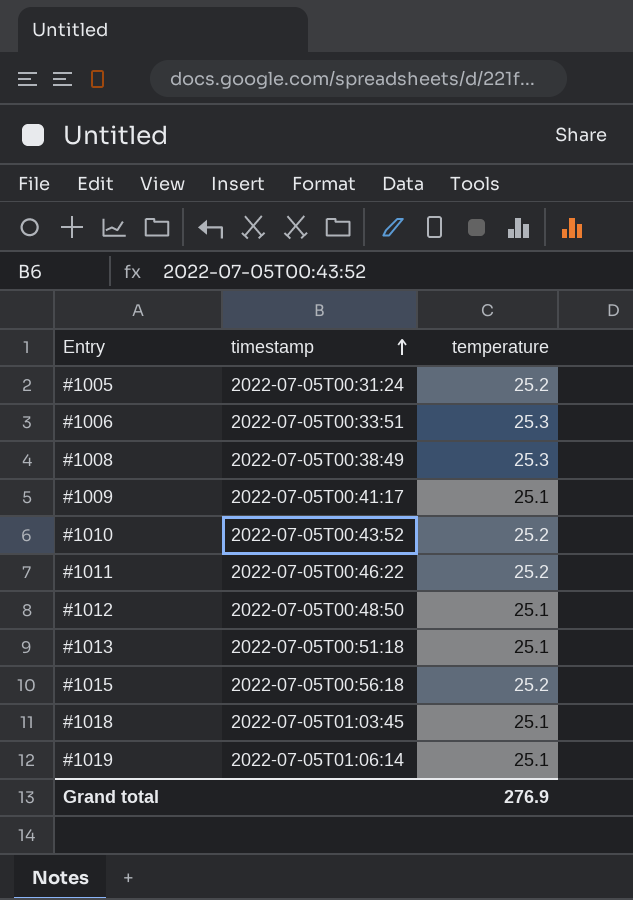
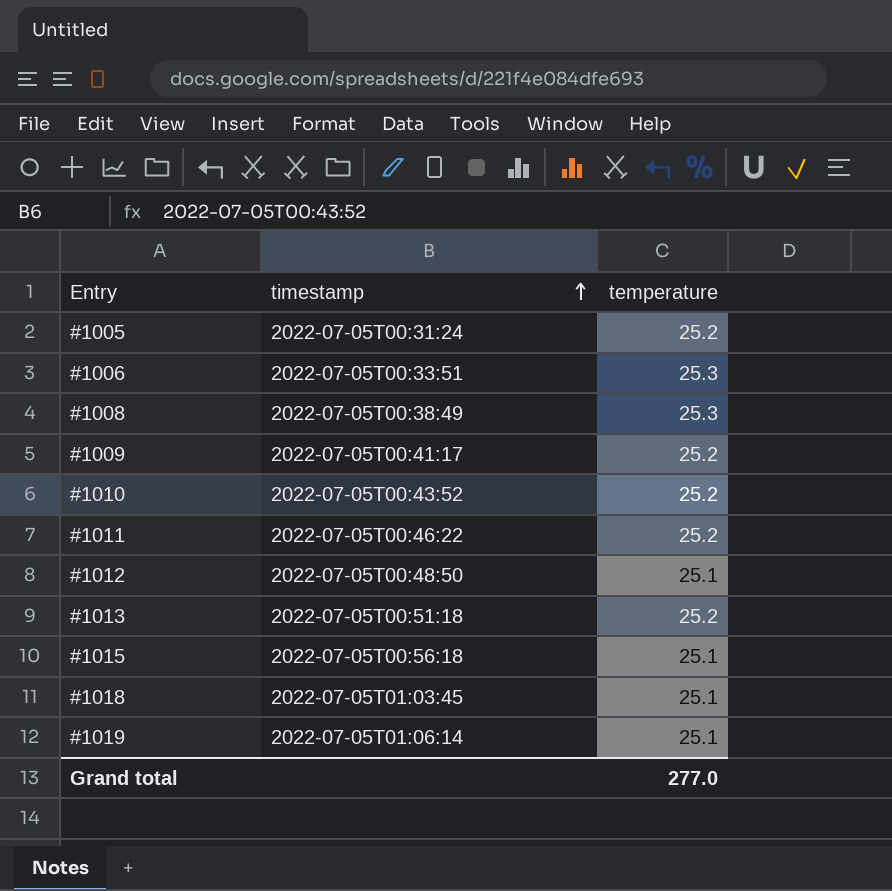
#1009 | temperature: 25.1 -> 25.2
#1013 | temperature: 25.1 -> 25.2
#1015 | temperature: 25.2 -> 25.1
Grand total | temperature: 276.9 -> 277.0

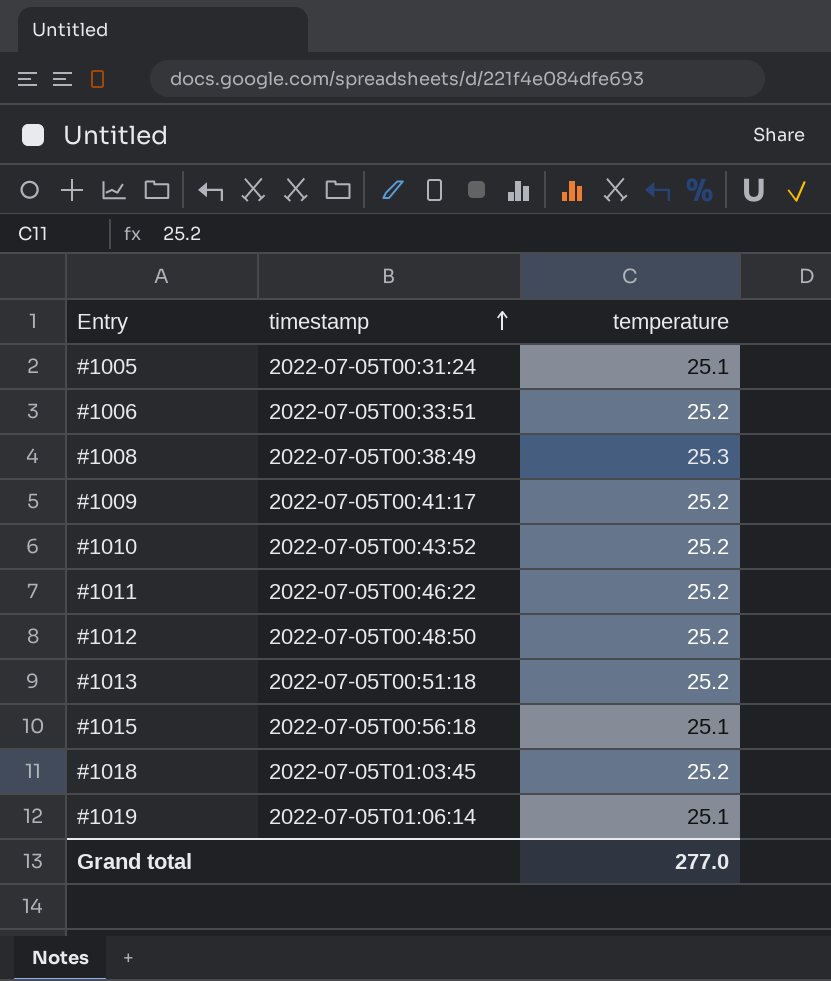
#1005 | temperature: 25.2 -> 25.1
#1006 | temperature: 25.3 -> 25.2
#1012 | temperature: 25.1 -> 25.2
#1018 | temperature: 25.1 -> 25.2

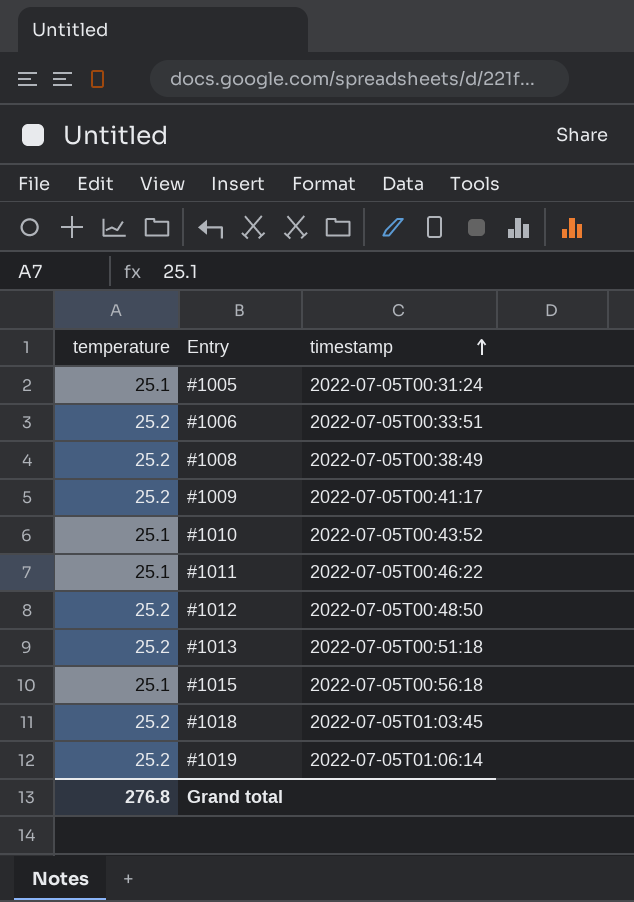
column temperature | position: 3 -> 1
#1008 | temperature: 25.3 -> 25.2
#1010 | temperature: 25.2 -> 25.1
#1011 | temperature: 25.2 -> 25.1
#1019 | temperature: 25.1 -> 25.2
Grand total | temperature: 277.0 -> 276.8

